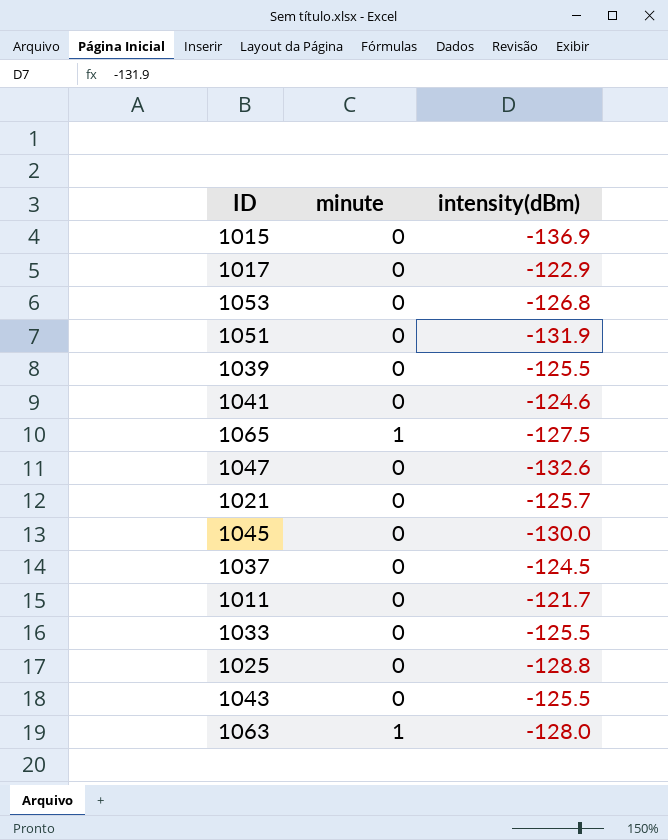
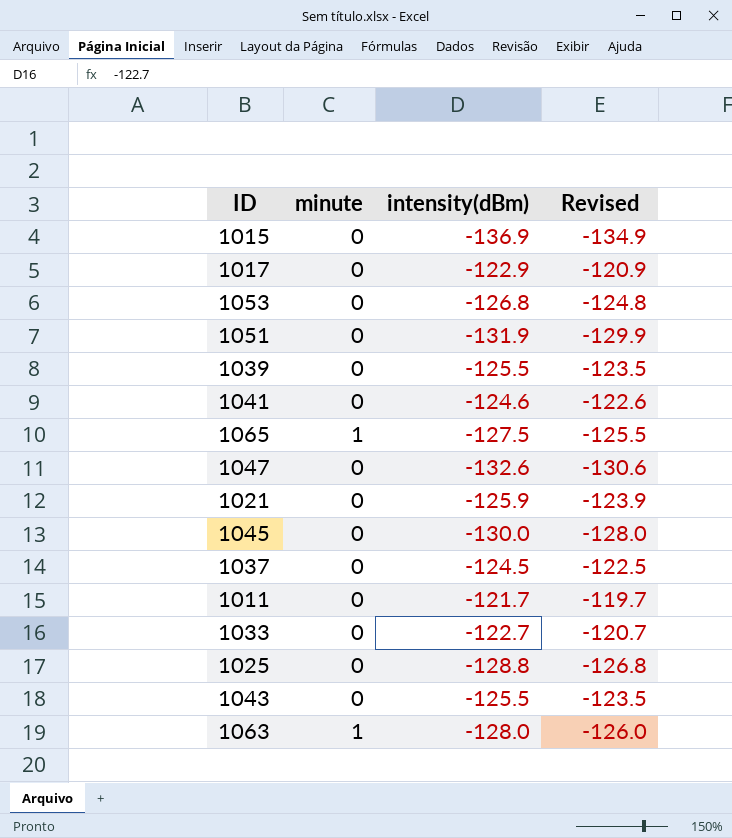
column Revised | formula: none -> [intensity(dBm)] + 2
1021 | intensity(dBm): -125.7 -> -125.9
1033 | intensity(dBm): -125.5 -> -122.7

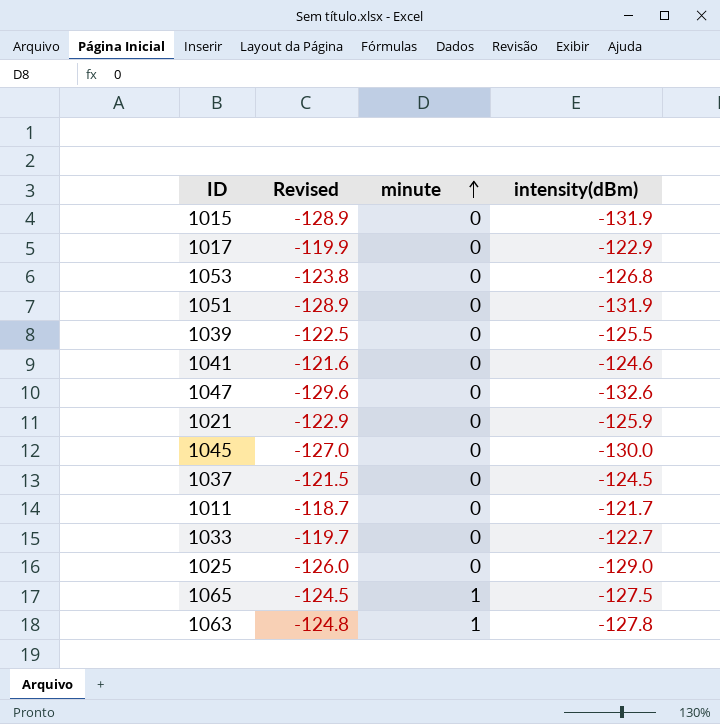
row order: none -> minute ascending
column Revised | formula: [intensity(dBm)] + 2 -> [intensity(dBm)] + 3
column Revised | position: 4 -> 2
row 1043: 0 | -125.5 | -123.5 -> none
1015 | intensity(dBm): -136.9 -> -131.9
1025 | intensity(dBm): -128.8 -> -129.0
1063 | intensity(dBm): -128.0 -> -127.8

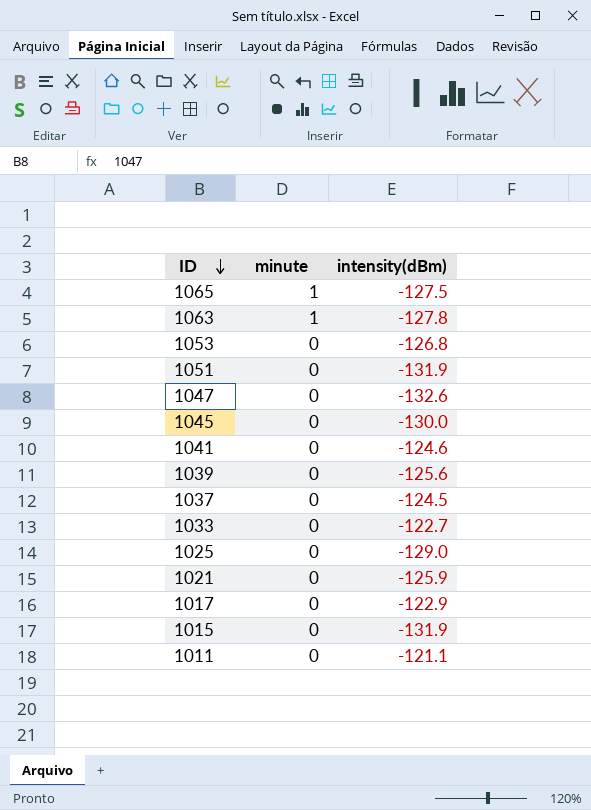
row order: minute ascending -> ID descending
column Revised | formula: [intensity(dBm)] + 3 -> none
1039 | intensity(dBm): -125.5 -> -125.6
1011 | intensity(dBm): -121.7 -> -121.1

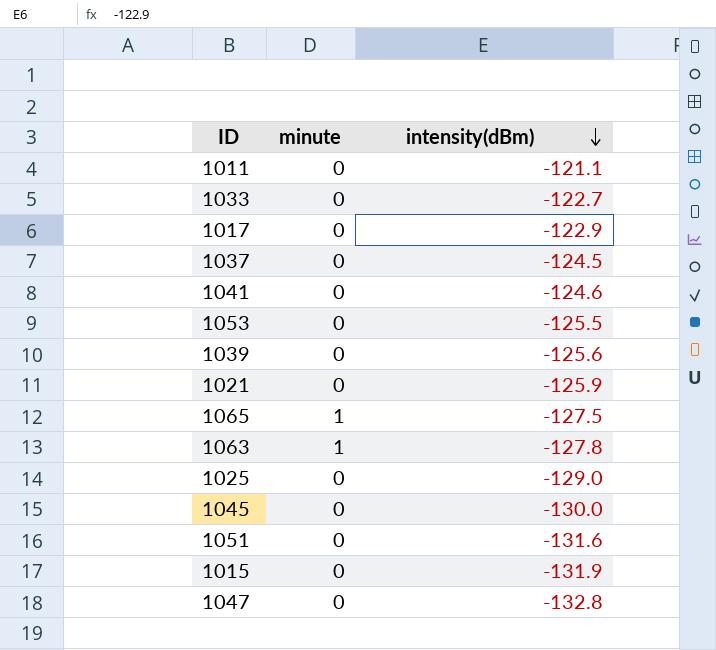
row order: ID descending -> intensity(dBm) descending
1053 | intensity(dBm): -126.8 -> -125.5
1051 | intensity(dBm): -131.9 -> -131.6
1047 | intensity(dBm): -132.6 -> -132.8

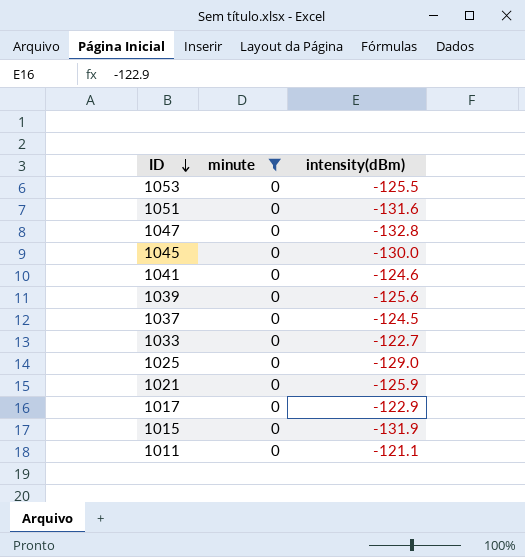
filter: none -> minute = 0
row order: intensity(dBm) descending -> ID descending

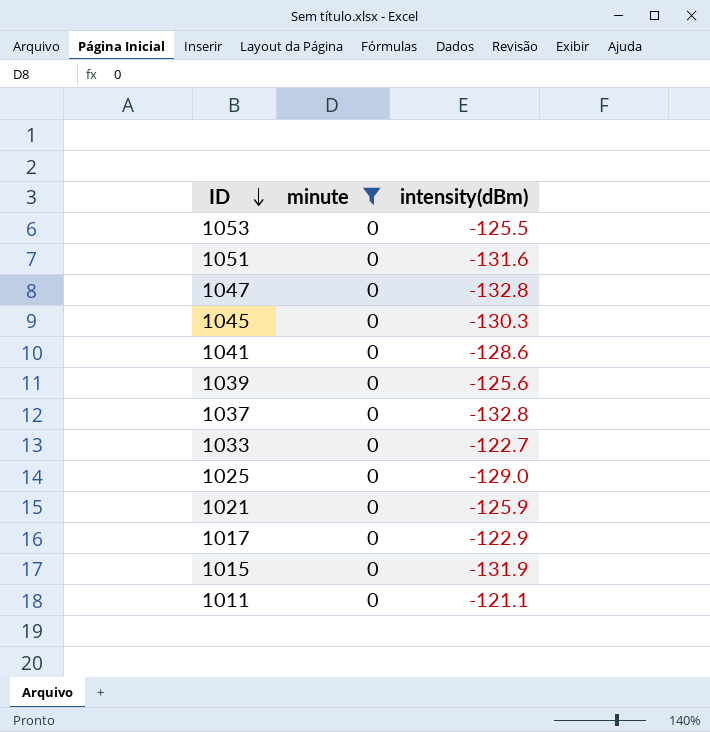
1045 | intensity(dBm): -130.0 -> -130.3
1041 | intensity(dBm): -124.6 -> -128.6
1037 | intensity(dBm): -124.5 -> -132.8

